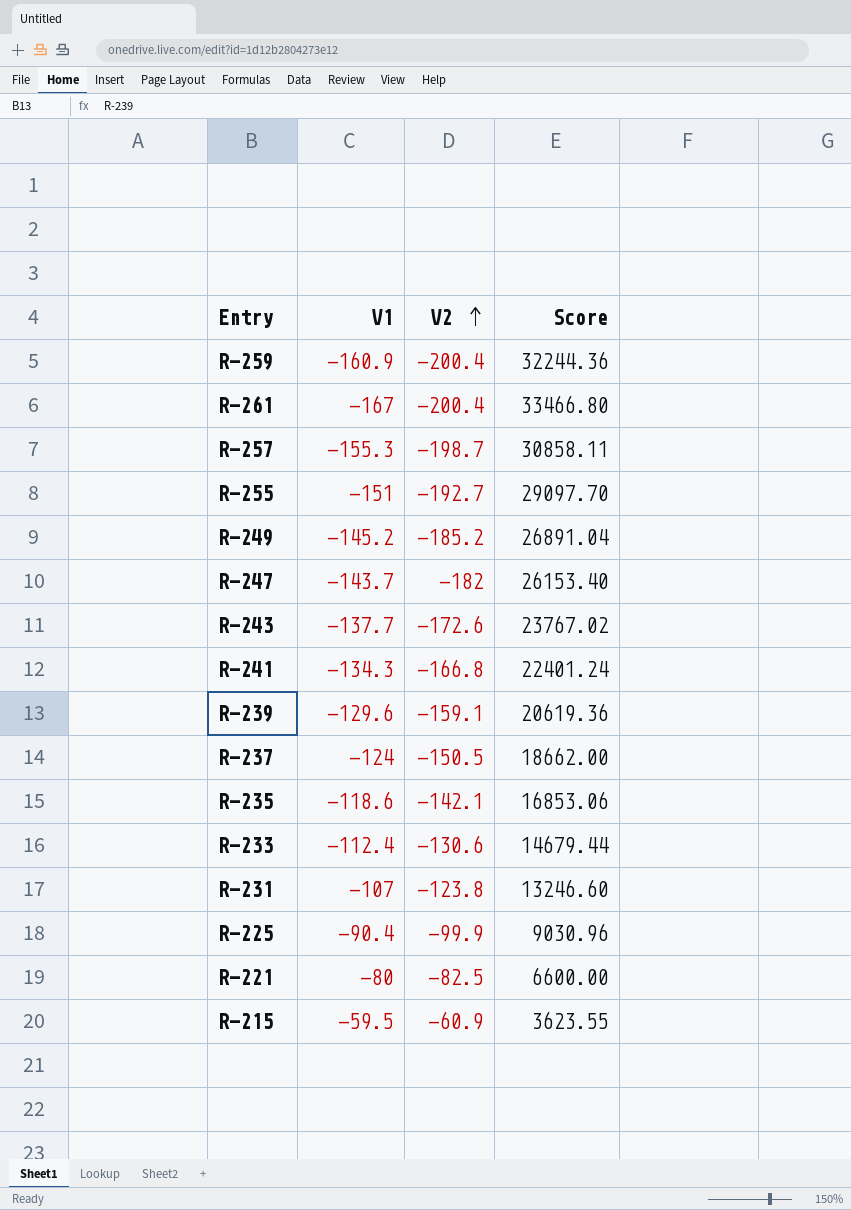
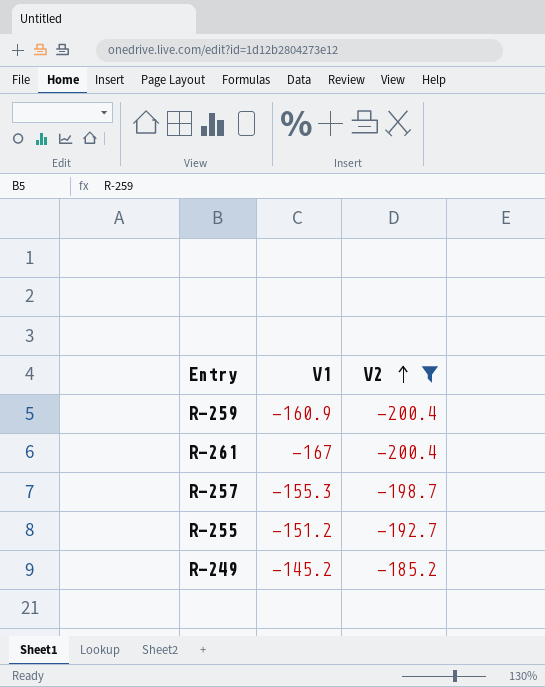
filter: none -> V2 <= -185.2
column Score | formula: [V1] * [V2] -> none
R-255 | V1: -151 -> -151.2

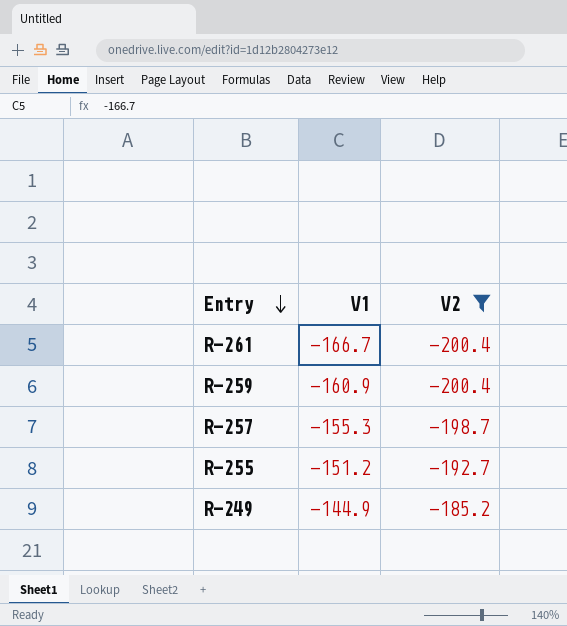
row order: V2 ascending -> Entry descending
R-261 | V1: -167 -> -166.7
R-249 | V1: -145.2 -> -144.9

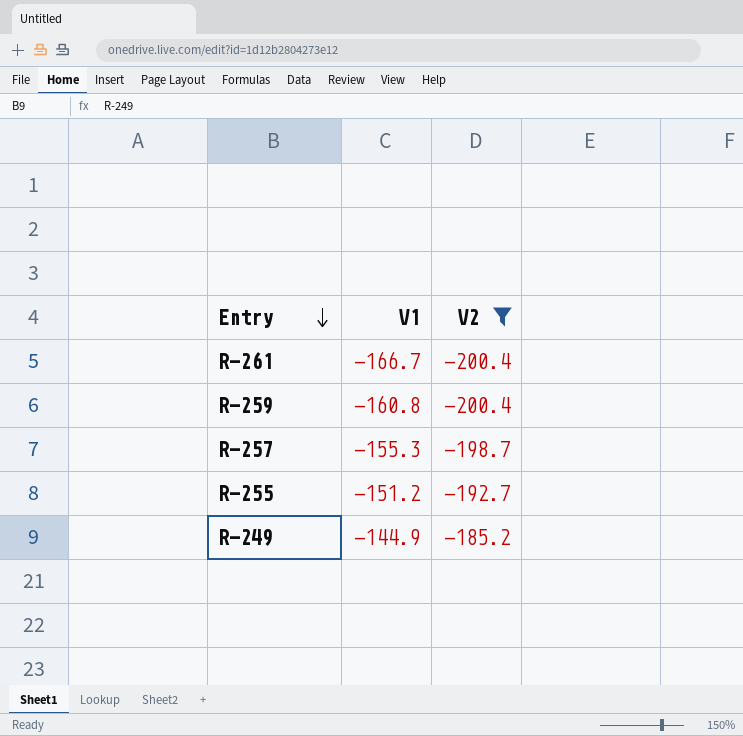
R-259 | V1: -160.9 -> -160.8

